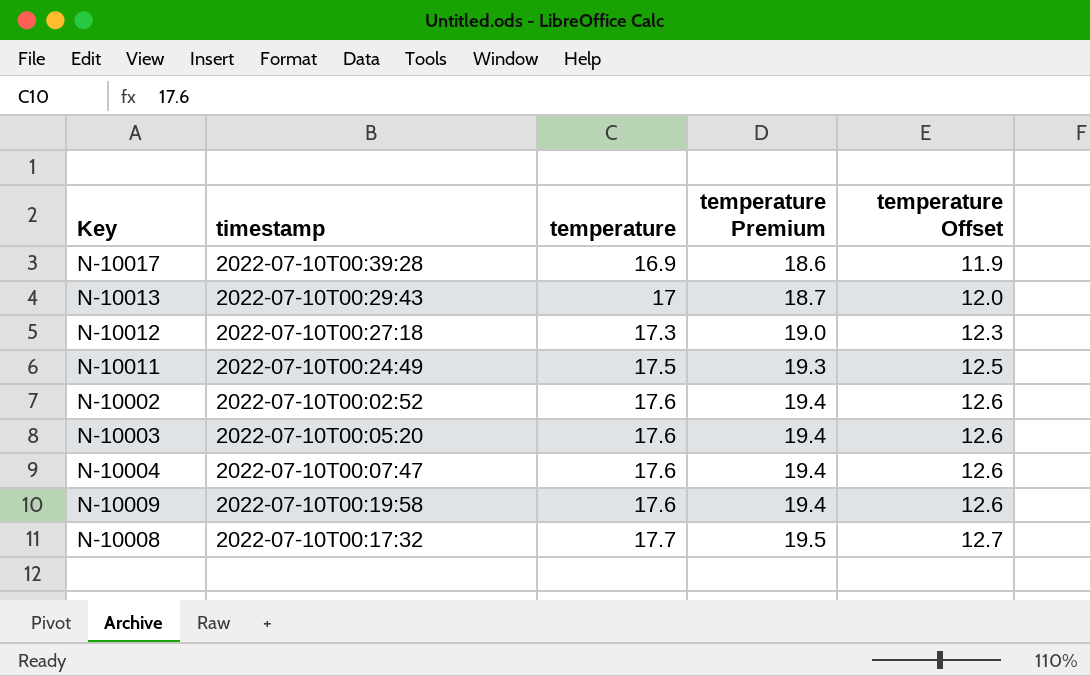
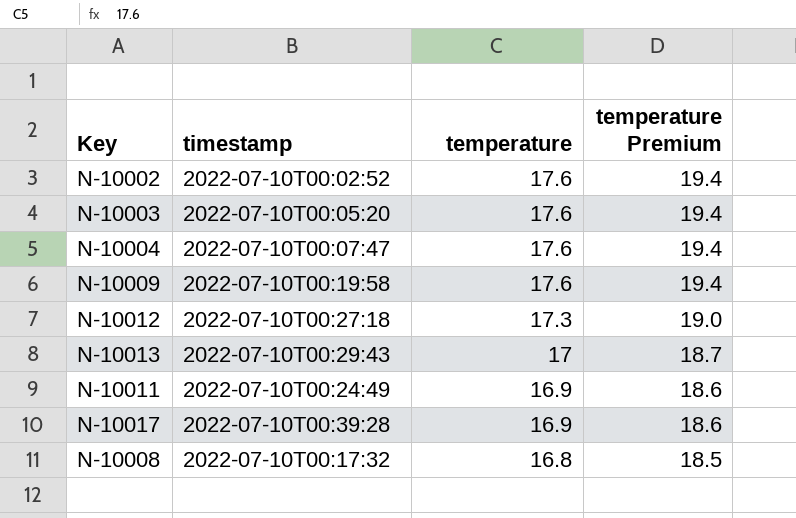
row order: temperature ascending -> temperature descending
column temperature Offset | formula: [temperature] - 5 -> none
N-10011 | temperature: 17.5 -> 16.9
N-10011 | temperature Premium: 19.3 -> 18.6
N-10008 | temperature: 17.7 -> 16.8
N-10008 | temperature Premium: 19.5 -> 18.5

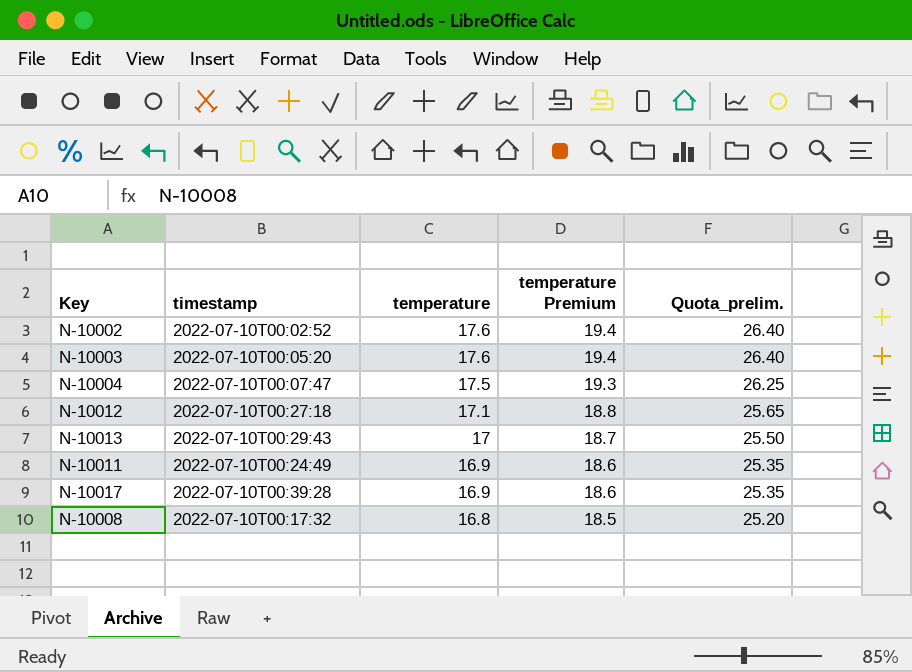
column Quota_prelim. | formula: none -> [temperature] * 1.5
row N-10009: 2022-07-10T00:19:58 | 17.6 | 19.4 -> none
N-10004 | temperature: 17.6 -> 17.5
N-10004 | temperature Premium: 19.4 -> 19.3
N-10012 | temperature: 17.3 -> 17.1
N-10012 | temperature Premium: 19.0 -> 18.8

